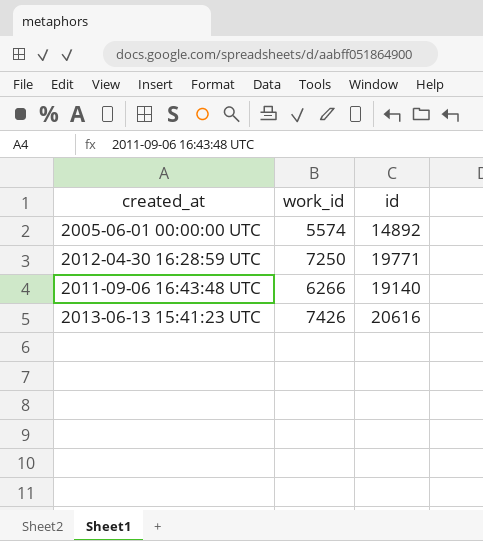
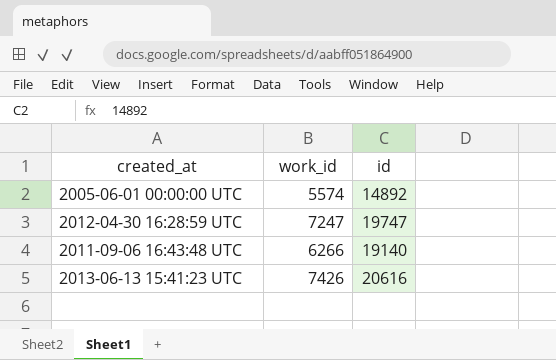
2012-04-30 16:28:59 UTC | work_id: 7250 -> 7247
2012-04-30 16:28:59 UTC | id: 19771 -> 19747

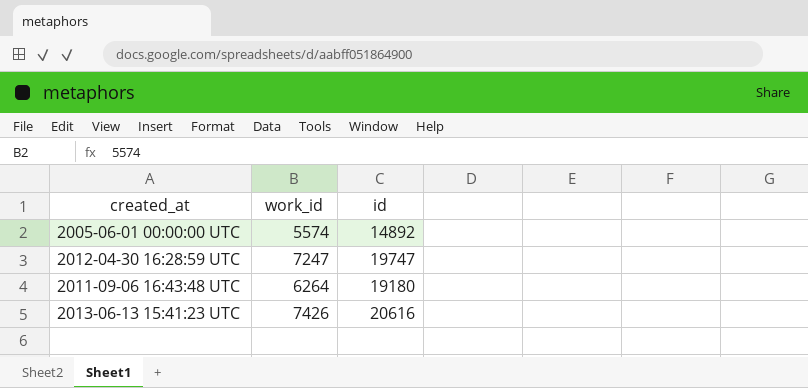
2011-09-06 16:43:48 UTC | work_id: 6266 -> 6264
2011-09-06 16:43:48 UTC | id: 19140 -> 19180

